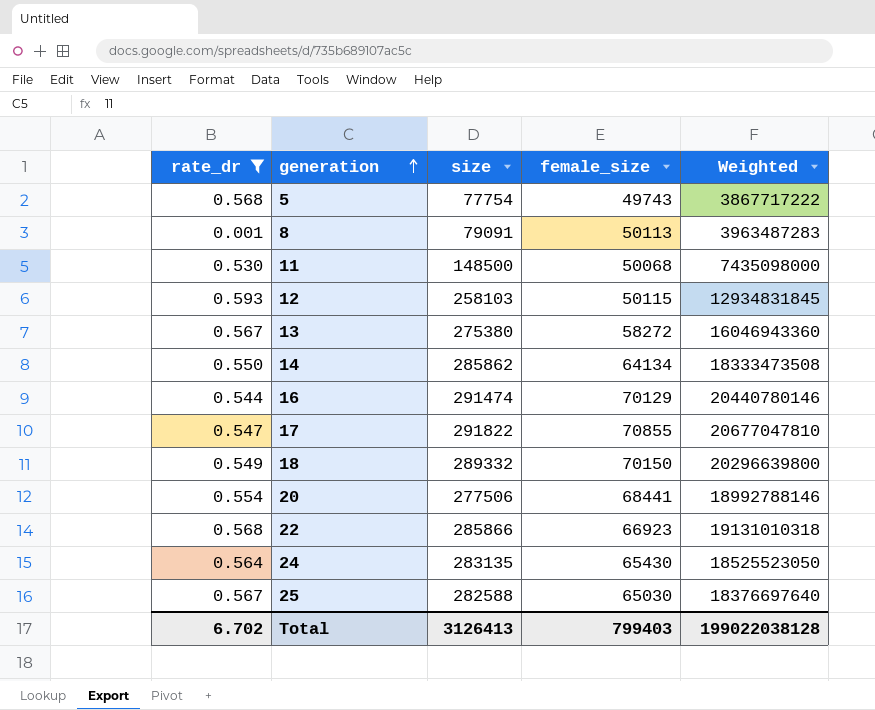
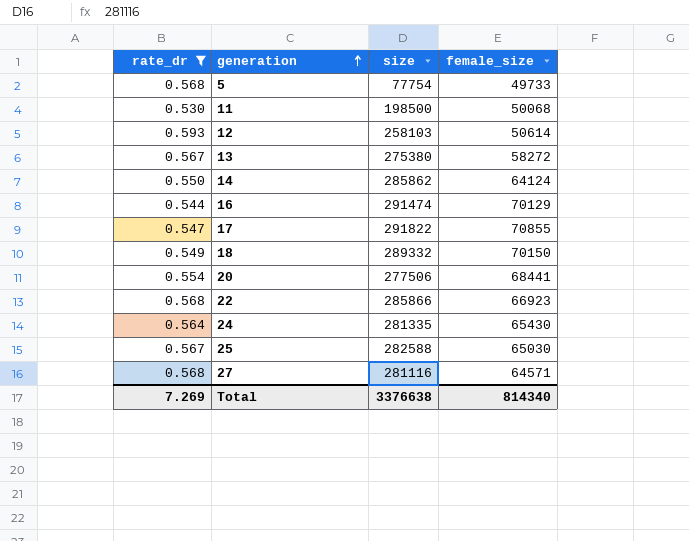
column Weighted | formula: [size] * [female_size] -> none
row 8: 0.001 | 79091 | 50113 | 3963487283 -> none
5 | female_size: 49743 -> 49733
11 | size: 148500 -> 198500
12 | female_size: 50115 -> 50614
14 | female_size: 64134 -> 64124
24 | size: 283135 -> 281335
row 27: none -> 0.568 | 281116 | 64571
Total | rate_dr: 6.702 -> 7.269
Total | size: 3126413 -> 3376638
Total | female_size: 799403 -> 814340

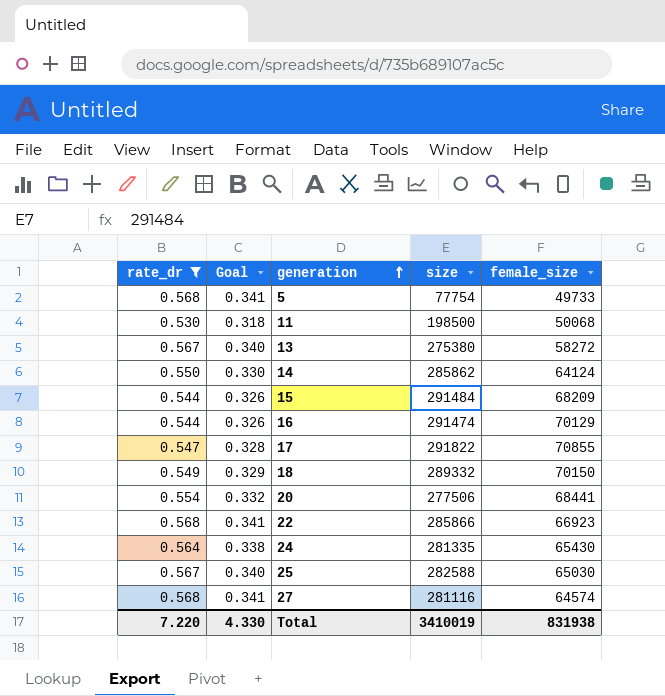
column Goal | formula: none -> [rate_dr] * 0.6
row 12: 0.593 | 258103 | 50614 -> none
row 15: none -> 0.544 | 0.326 | 291484 | 68209
27 | female_size: 64571 -> 64574
Total | rate_dr: 7.269 -> 7.220
Total | size: 3376638 -> 3410019
Total | female_size: 814340 -> 831938

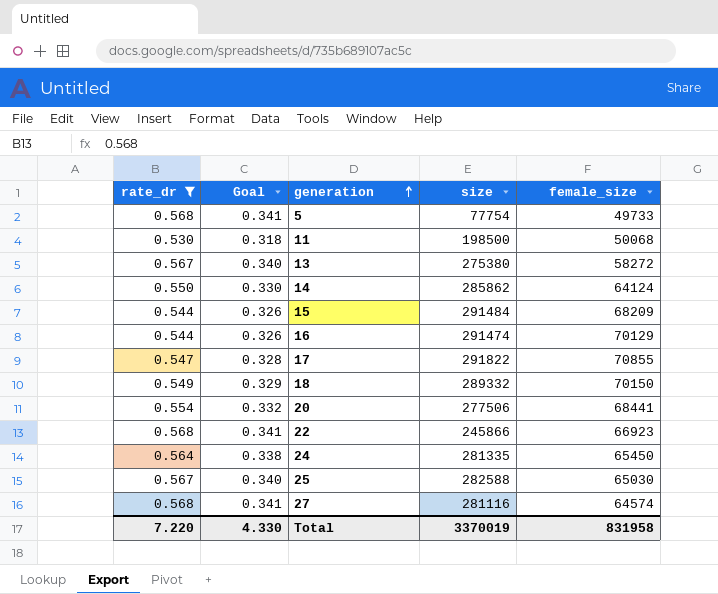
22 | size: 285866 -> 245866
24 | female_size: 65430 -> 65450
Total | size: 3410019 -> 3370019
Total | female_size: 831938 -> 831958

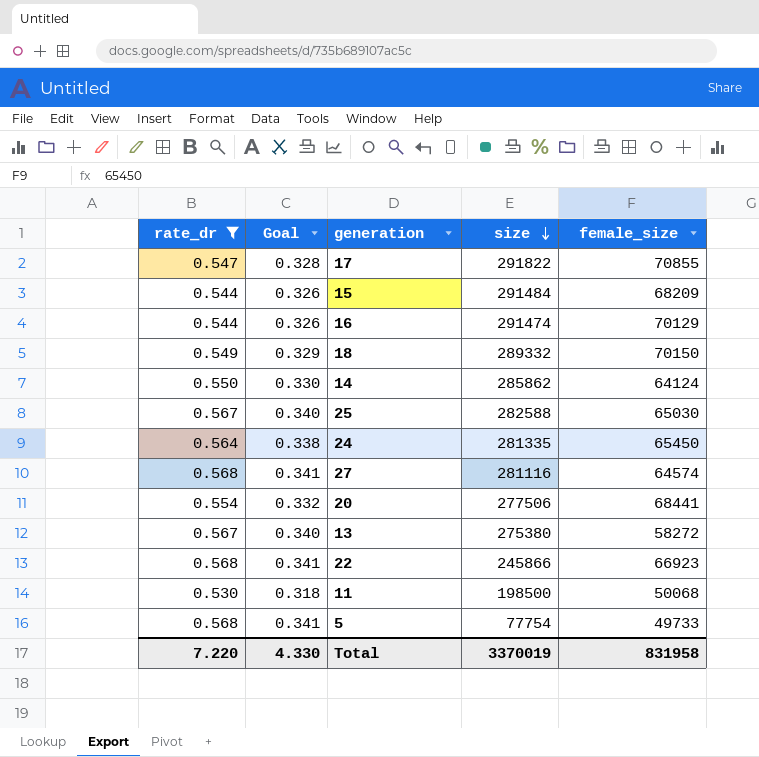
row order: generation ascending -> size descending

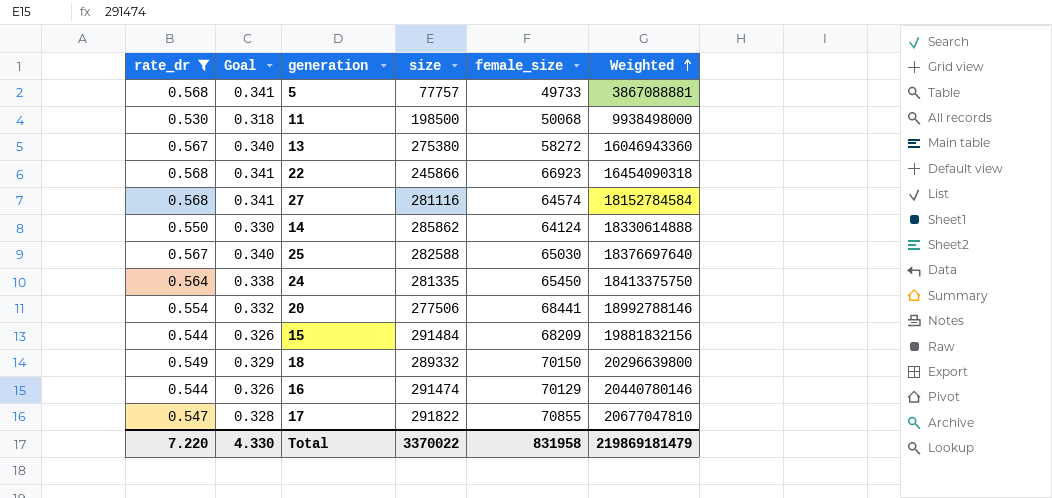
row order: size descending -> Weighted ascending
column Weighted | formula: none -> [size] * [female_size]
5 | size: 77754 -> 77757
Total | size: 3370019 -> 3370022

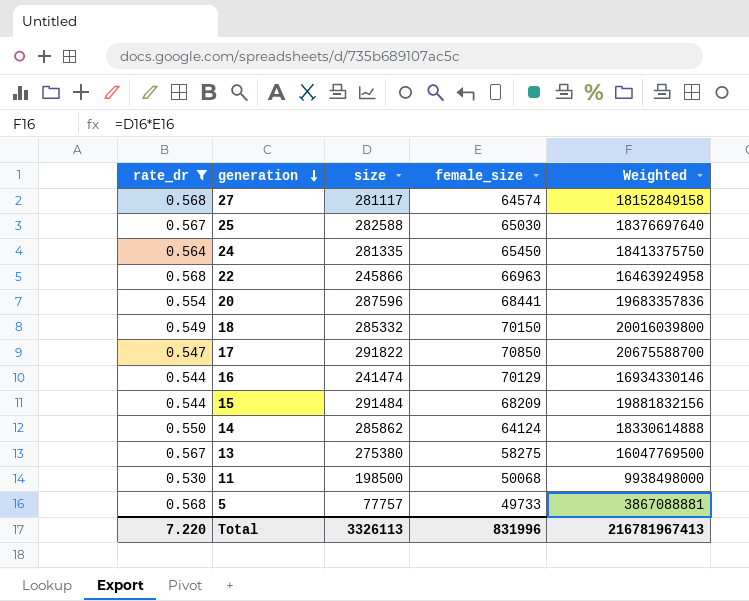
row order: Weighted ascending -> generation descending
column Goal | formula: [rate_dr] * 0.6 -> none
27 | size: 281116 -> 281117
27 | Weighted: 18152784584 -> 18152849158
22 | female_size: 66923 -> 66963
22 | Weighted: 16454090318 -> 16463924958
20 | size: 277506 -> 287596
20 | Weighted: 18992788146 -> 19683357836
18 | size: 289332 -> 285332
18 | Weighted: 20296639800 -> 20016039800
17 | female_size: 70855 -> 70850
17 | Weighted: 20677047810 -> 20675588700
16 | size: 291474 -> 241474
16 | Weighted: 20440780146 -> 16934330146
13 | female_size: 58272 -> 58275
13 | Weighted: 16046943360 -> 16047769500
Total | size: 3370022 -> 3326113
Total | female_size: 831958 -> 831996
Total | Weighted: 219869181479 -> 216781967413

